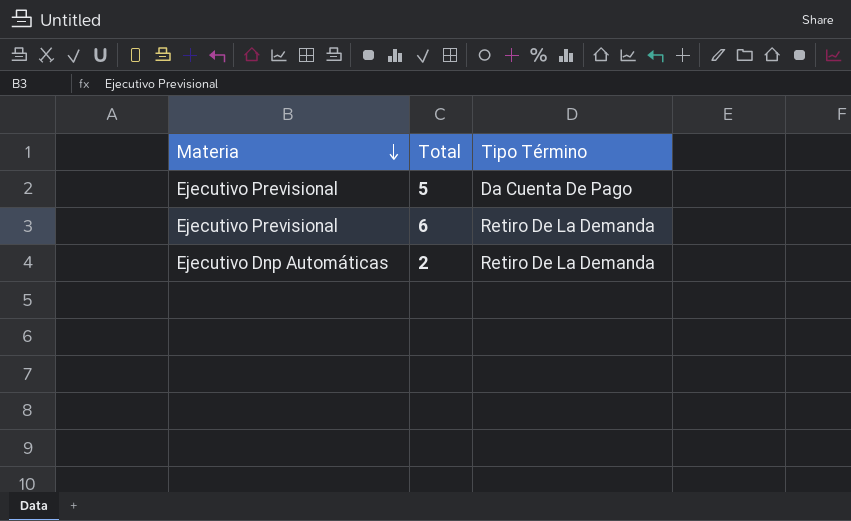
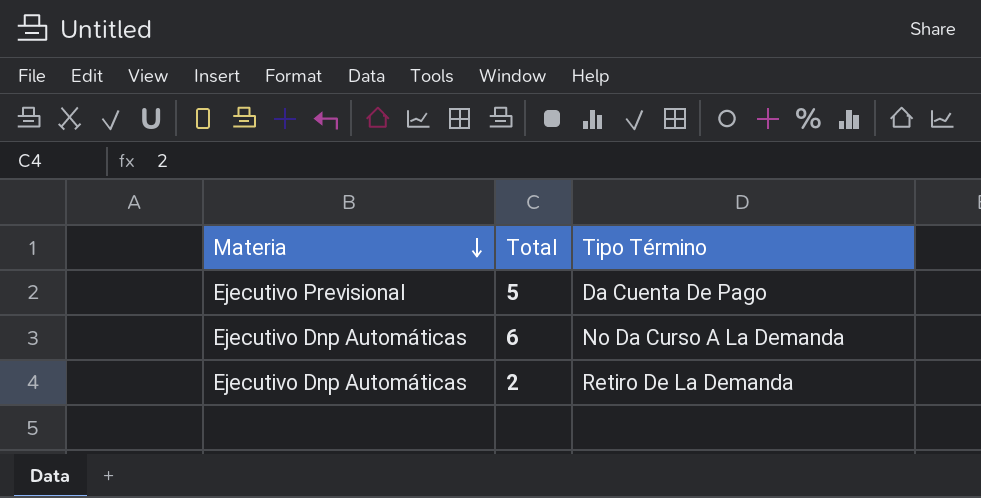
6 | Materia: Ejecutivo Previsional -> Ejecutivo Dnp Automáticas
6 | Tipo Término: Retiro De La Demanda -> No Da Curso A La Demanda

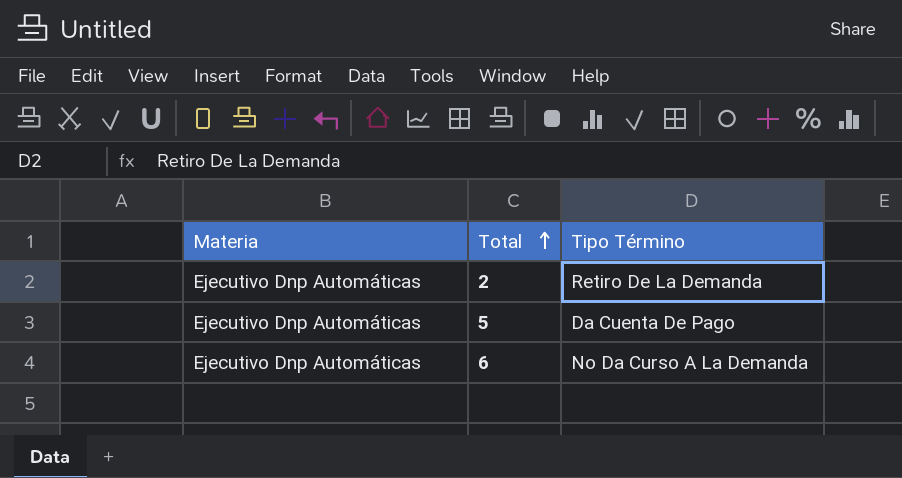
row order: Materia descending -> Total ascending
5 | Materia: Ejecutivo Previsional -> Ejecutivo Dnp Automáticas

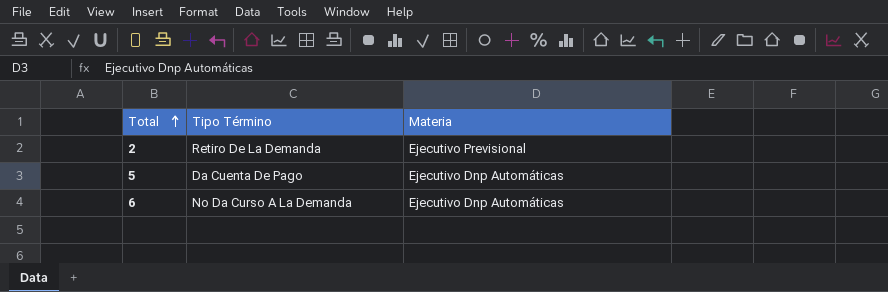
column Materia | position: 1 -> 3
2 | Materia: Ejecutivo Dnp Automáticas -> Ejecutivo Previsional

